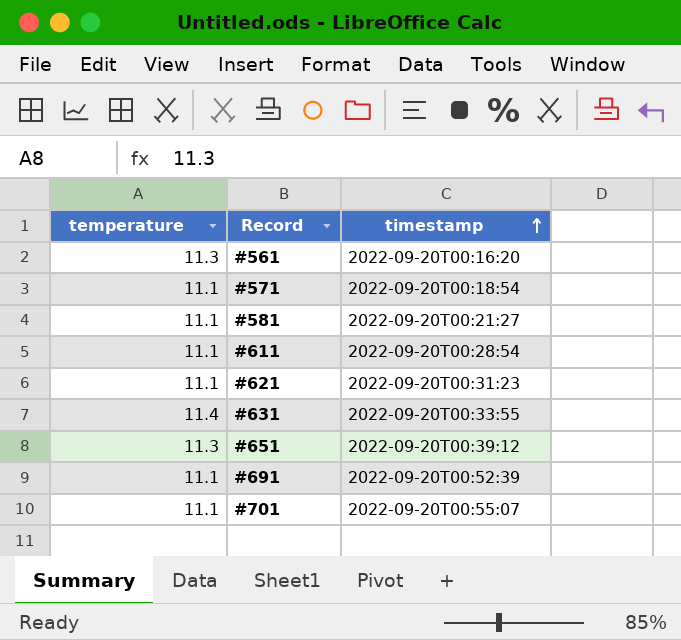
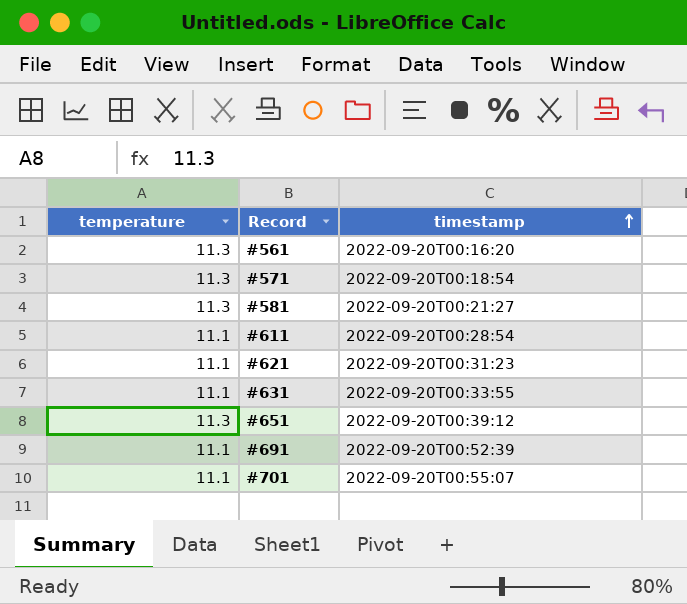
#571 | temperature: 11.1 -> 11.3
#581 | temperature: 11.1 -> 11.3
#631 | temperature: 11.4 -> 11.1

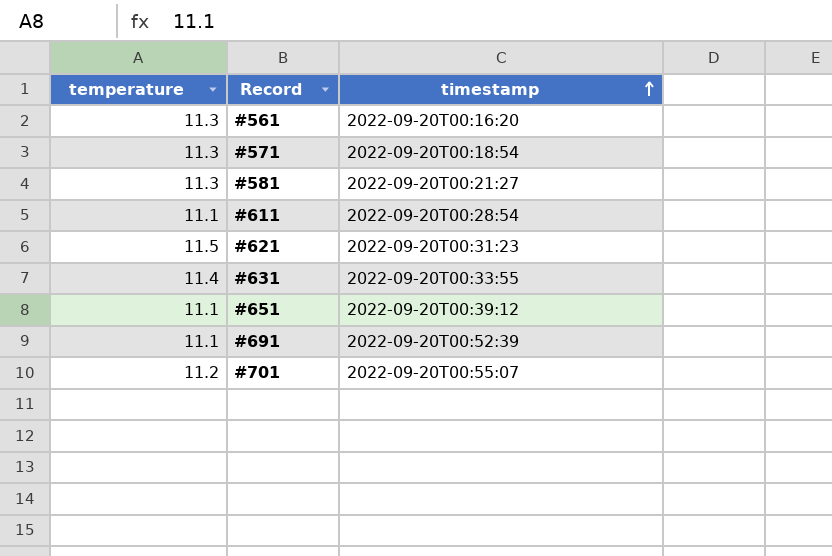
#621 | temperature: 11.1 -> 11.5
#631 | temperature: 11.1 -> 11.4
#651 | temperature: 11.3 -> 11.1
#701 | temperature: 11.1 -> 11.2

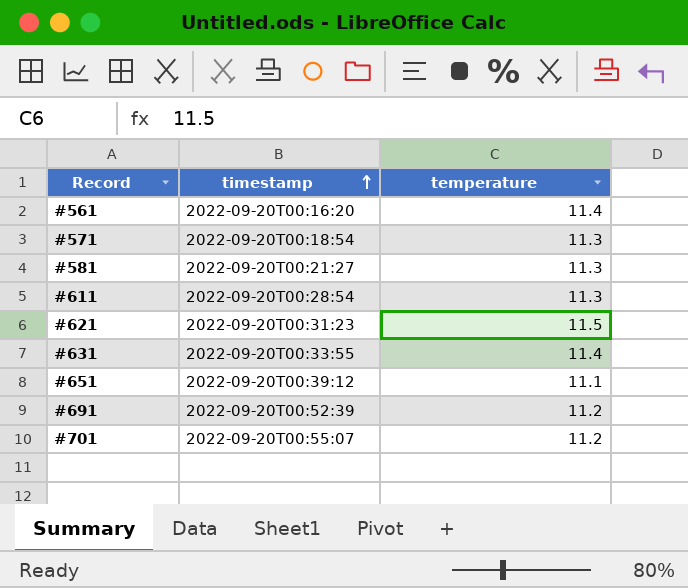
column temperature | position: 1 -> 3
#561 | temperature: 11.3 -> 11.4
#611 | temperature: 11.1 -> 11.3
#691 | temperature: 11.1 -> 11.2

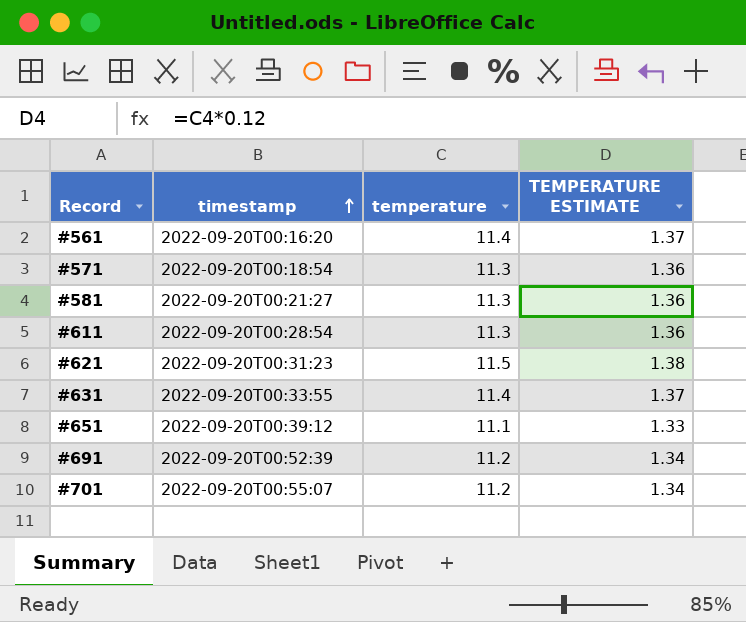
column TEMPERATURE ESTIMATE | formula: none -> [temperature] * 0.12

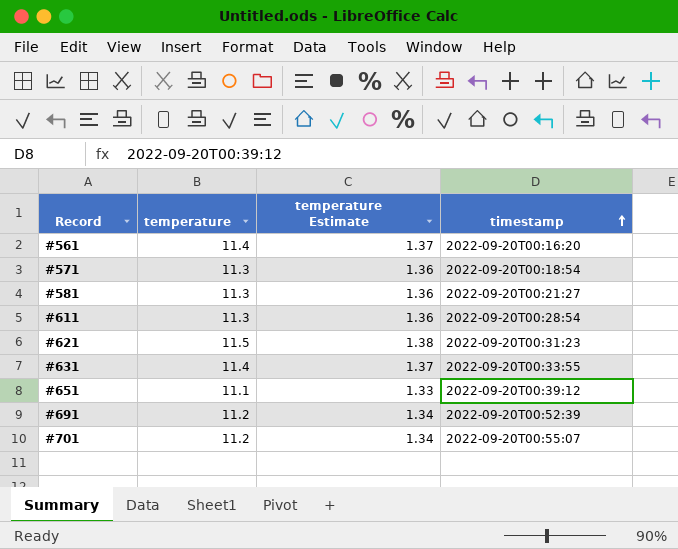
column name: TEMPERATURE ESTIMATE -> temperature Estimate
column timestamp | position: 2 -> 4

